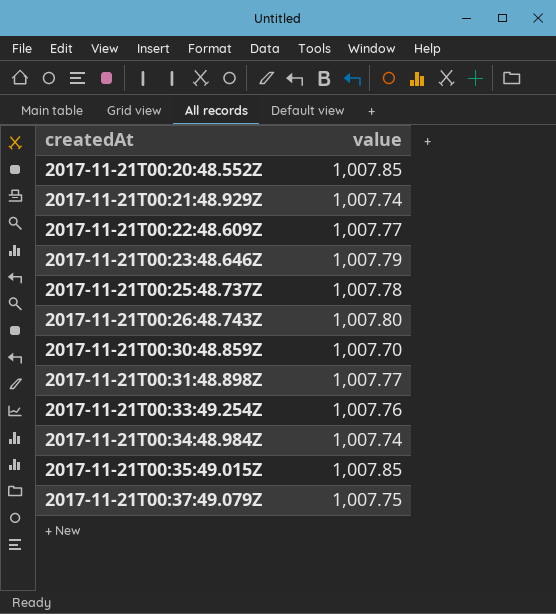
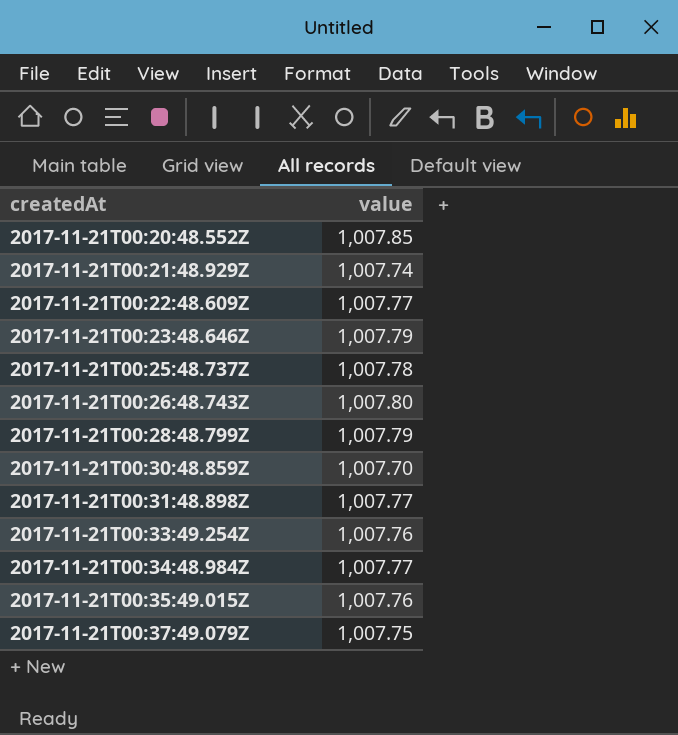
row 2017-11-21T00:28:48.799Z: none -> 1,007.79
2017-11-21T00:34:48.984Z | value: 1,007.74 -> 1,007.77
2017-11-21T00:35:49.015Z | value: 1,007.85 -> 1,007.76

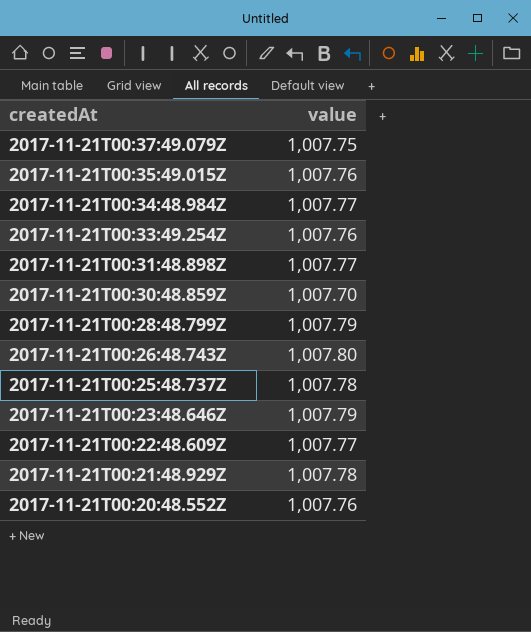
row order: createdAt ascending -> createdAt descending
2017-11-21T00:21:48.929Z | value: 1,007.74 -> 1,007.78
2017-11-21T00:20:48.552Z | value: 1,007.85 -> 1,007.76

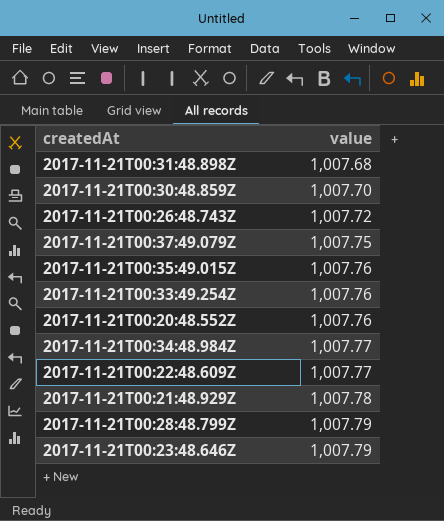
row order: createdAt descending -> value ascending
row 2017-11-21T00:25:48.737Z: 1,007.78 -> none
2017-11-21T00:31:48.898Z | value: 1,007.77 -> 1,007.68
2017-11-21T00:26:48.743Z | value: 1,007.80 -> 1,007.72

